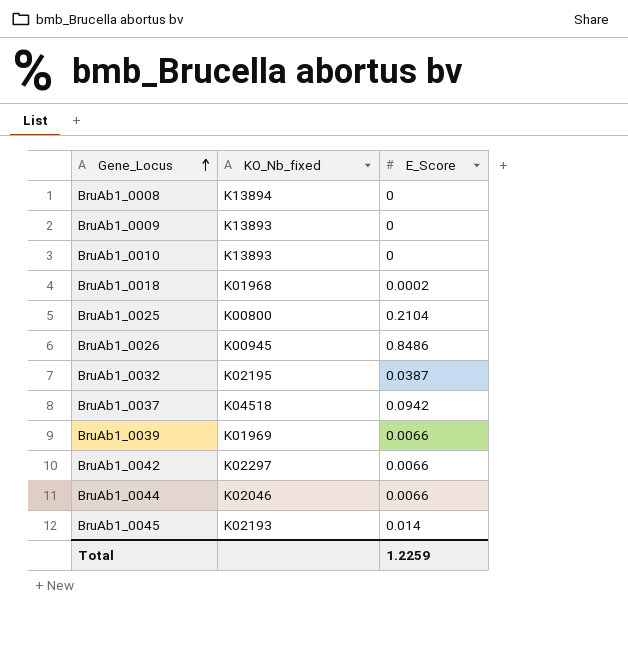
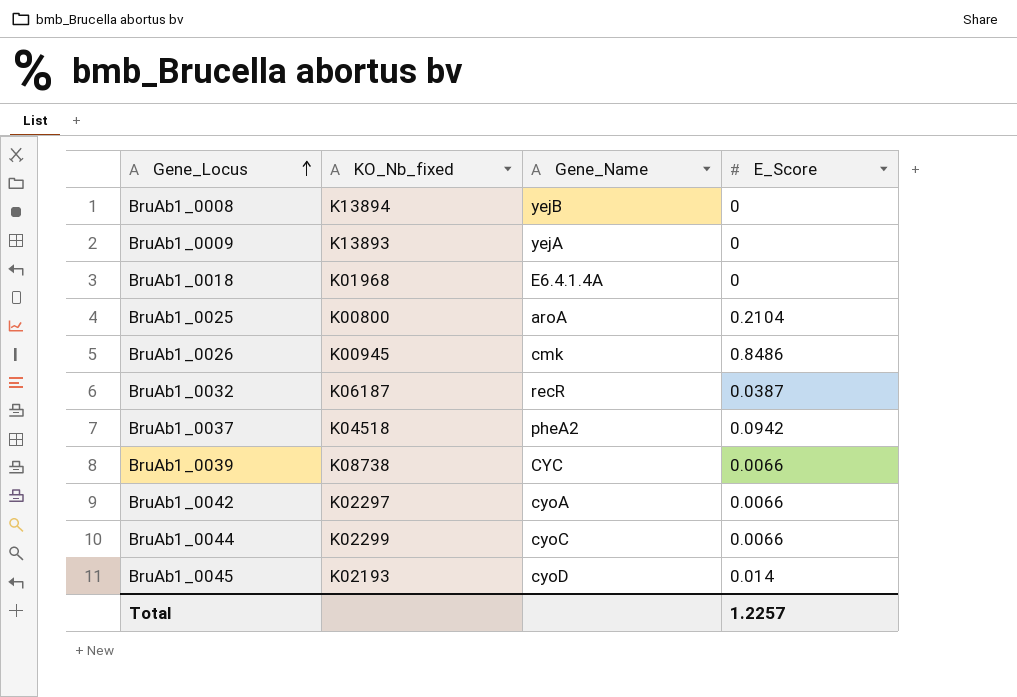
column Gene_Name | position: none -> 3
row BruAb1_0010: K13893 | 0 -> none
BruAb1_0018 | E_Score: 0.0002 -> 0
BruAb1_0032 | KO_Nb_fixed: K02195 -> K06187
BruAb1_0039 | KO_Nb_fixed: K01969 -> K08738
BruAb1_0044 | KO_Nb_fixed: K02046 -> K02299
Total | E_Score: 1.2259 -> 1.2257

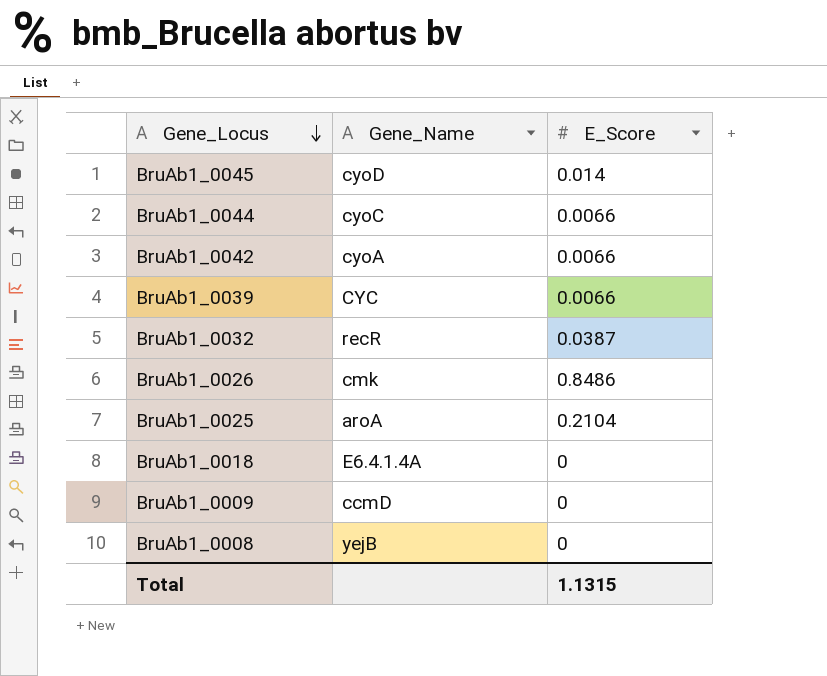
row order: Gene_Locus ascending -> Gene_Locus descending
column KO_Nb_fixed | position: 2 -> none
row BruAb1_0037: K04518 | pheA2 | 0.0942 -> none
BruAb1_0009 | Gene_Name: yejA -> ccmD
Total | E_Score: 1.2257 -> 1.1315

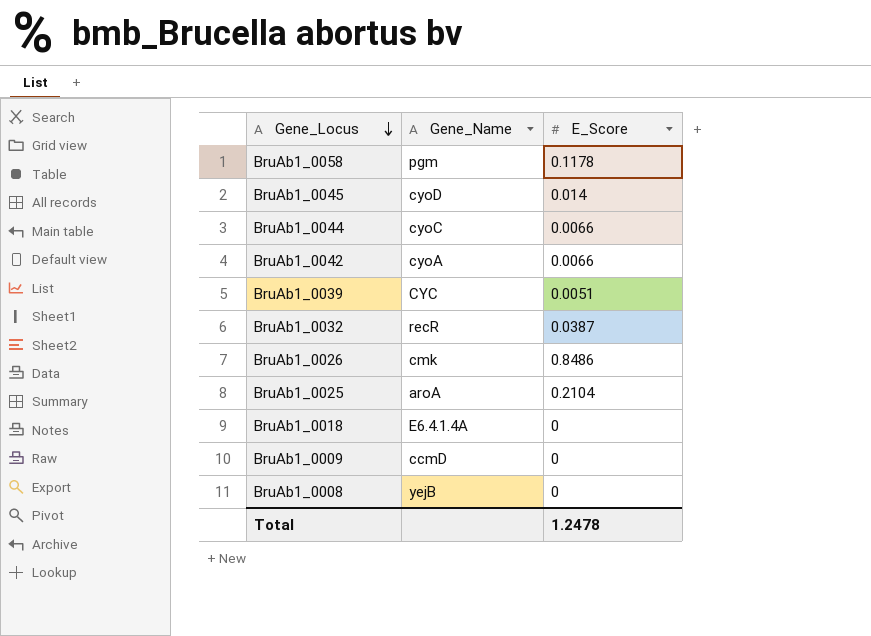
row BruAb1_0058: none -> pgm | 0.1178
BruAb1_0039 | E_Score: 0.0066 -> 0.0051
Total | E_Score: 1.1315 -> 1.2478

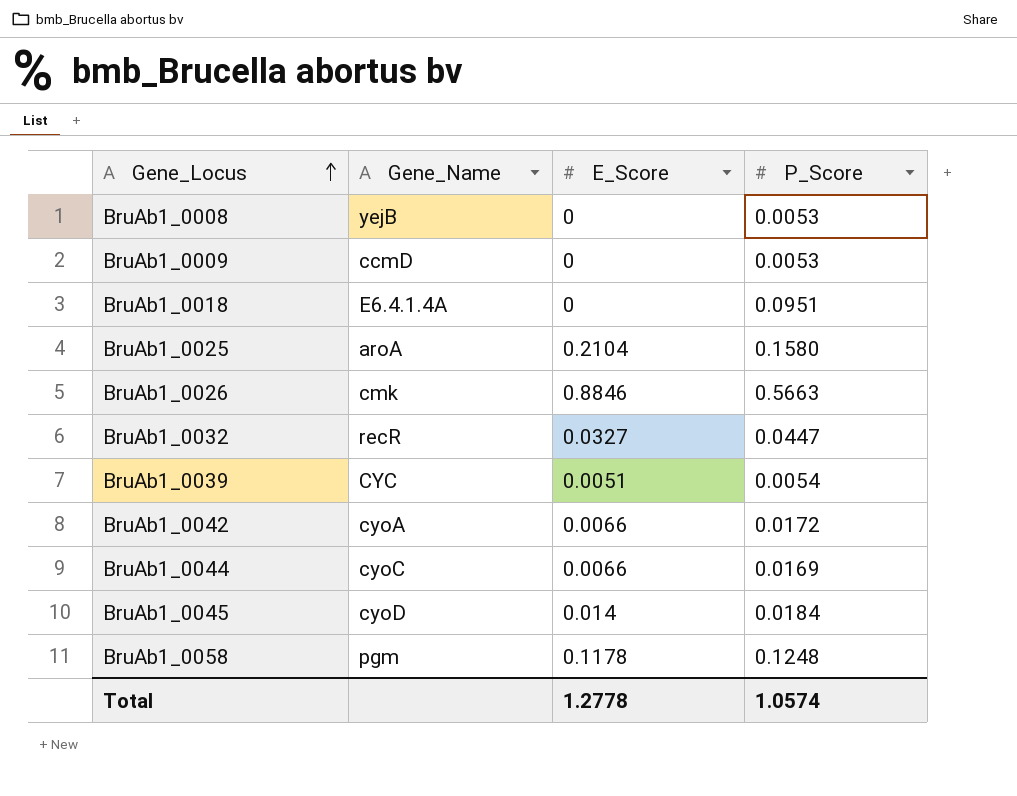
row order: Gene_Locus descending -> Gene_Locus ascending
column P_Score | position: none -> 4
BruAb1_0026 | E_Score: 0.8486 -> 0.8846
BruAb1_0032 | E_Score: 0.0387 -> 0.0327
Total | E_Score: 1.2478 -> 1.2778

